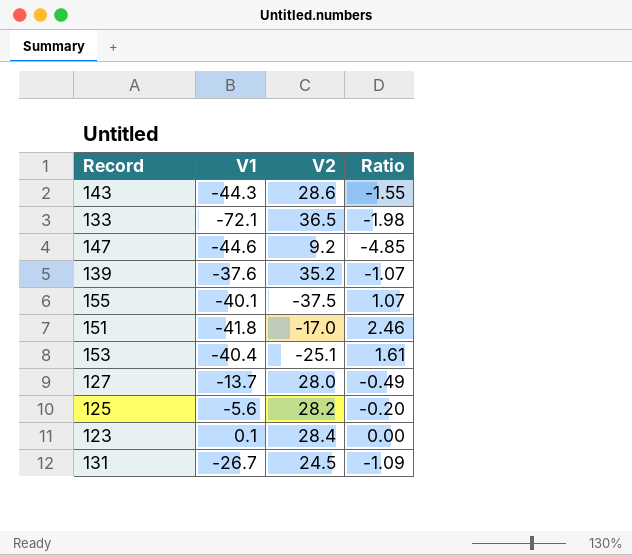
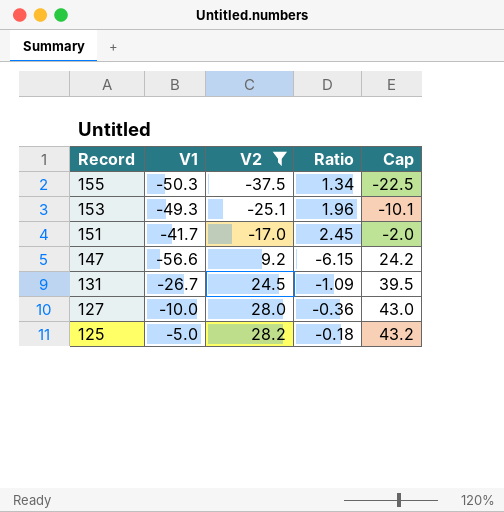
filter: none -> V2 <= 28.2
row order: none -> Record descending
column Cap | formula: none -> [V2] + 15
155 | V1: -40.1 -> -50.3
155 | Ratio: 1.07 -> 1.34
153 | V1: -40.4 -> -49.3
153 | Ratio: 1.61 -> 1.96
151 | V1: -41.8 -> -41.7
151 | Ratio: 2.46 -> 2.45
147 | V1: -44.6 -> -56.6
147 | Ratio: -4.85 -> -6.15
127 | V1: -13.7 -> -10.0
127 | Ratio: -0.49 -> -0.36
125 | V1: -5.6 -> -5.0
125 | Ratio: -0.20 -> -0.18

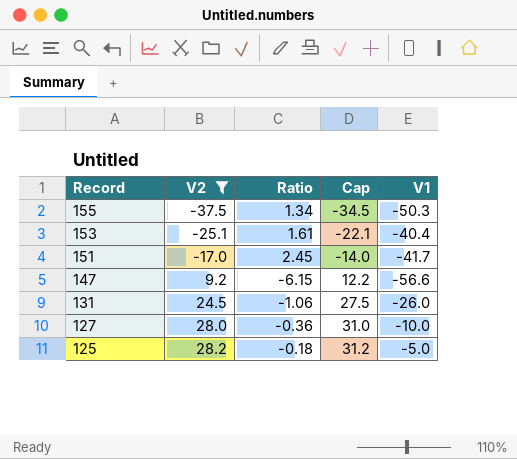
column Cap | formula: [V2] + 15 -> [V2] + 3
column V1 | position: 2 -> 5
153 | Ratio: 1.96 -> 1.61
153 | V1: -49.3 -> -40.4
131 | Ratio: -1.09 -> -1.06
131 | V1: -26.7 -> -26.0

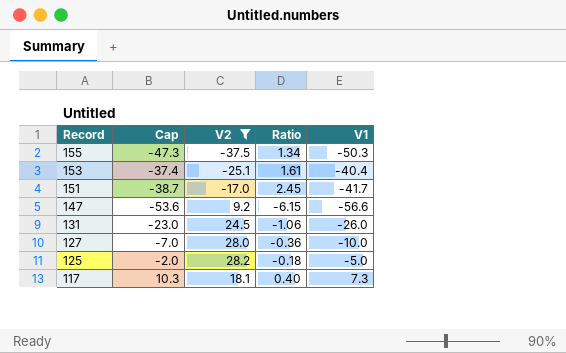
column Cap | formula: [V2] + 3 -> [V1] + 3
column Cap | position: 4 -> 2
row 117: none -> 10.3 | 18.1 | 0.40 | 7.3

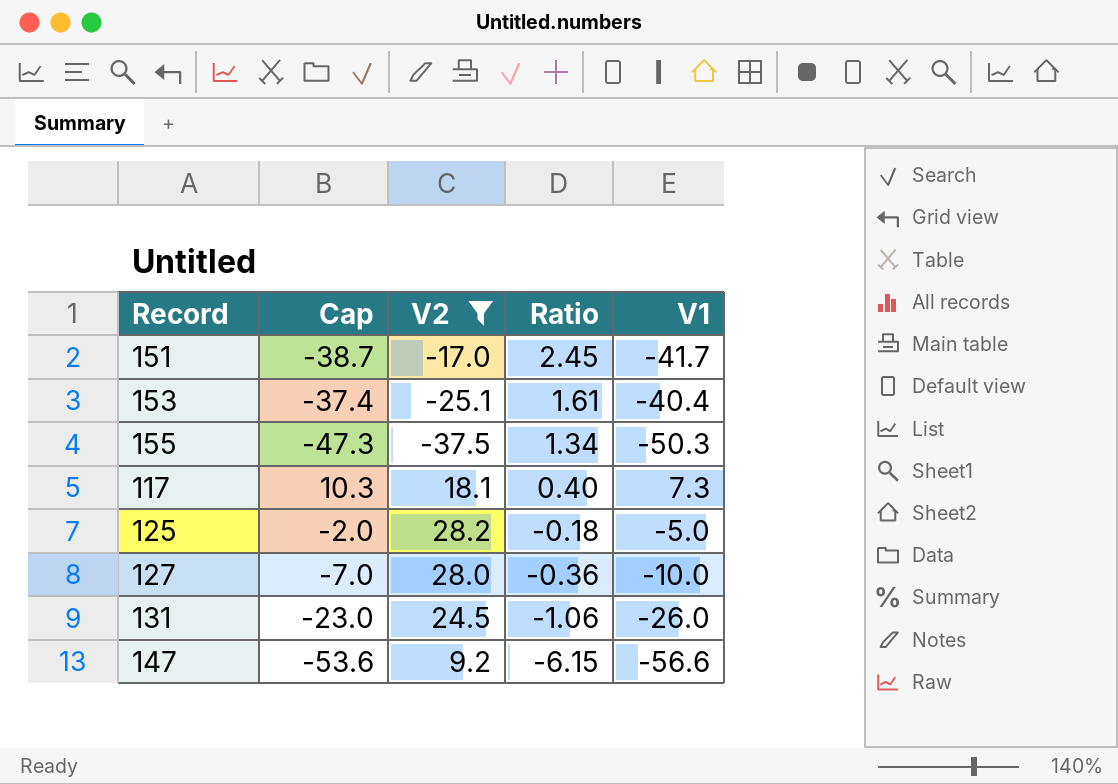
row order: Record descending -> Ratio descending

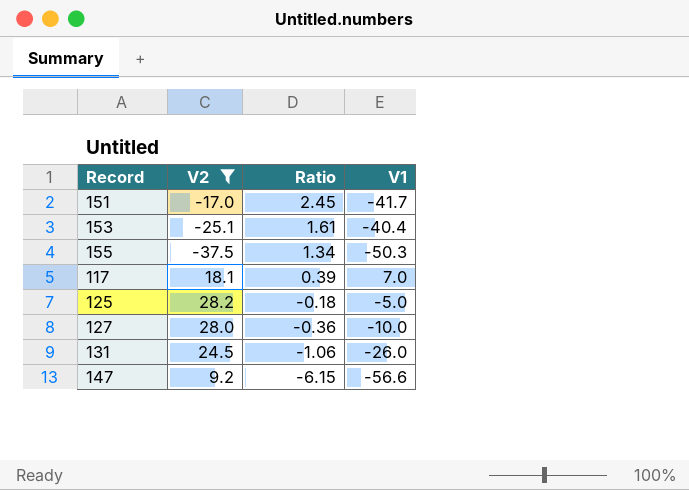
column Cap | formula: [V1] + 3 -> none
117 | Ratio: 0.40 -> 0.39
117 | V1: 7.3 -> 7.0

